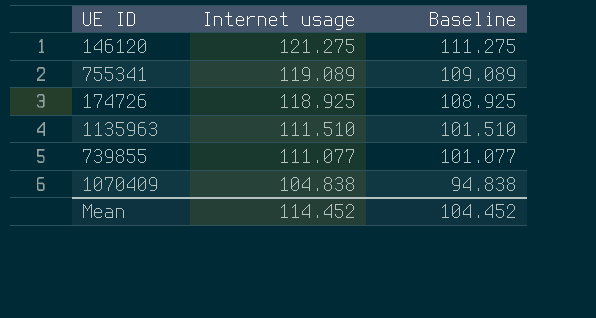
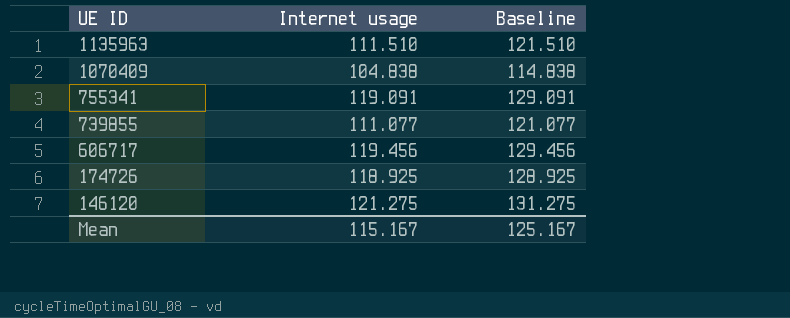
row order: Internet usage descending -> UE ID descending
column Baseline | formula: [Internet usage] - 10 -> [Internet usage] + 10
755341 | Internet usage: 119.089 -> 119.091
row 606717: none -> 119.456 | 129.456
Mean | Internet usage: 114.452 -> 115.167
Mean | Baseline: 104.452 -> 125.167

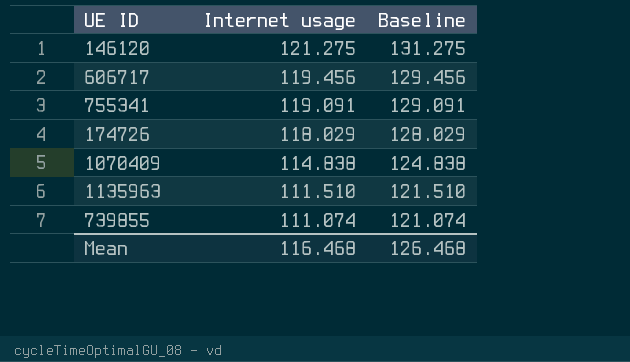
row order: UE ID descending -> Internet usage descending
174726 | Internet usage: 118.925 -> 118.029
174726 | Baseline: 128.925 -> 128.029
1070409 | Internet usage: 104.838 -> 114.838
1070409 | Baseline: 114.838 -> 124.838
739855 | Internet usage: 111.077 -> 111.074
739855 | Baseline: 121.077 -> 121.074
Mean | Internet usage: 115.167 -> 116.468
Mean | Baseline: 125.167 -> 126.468

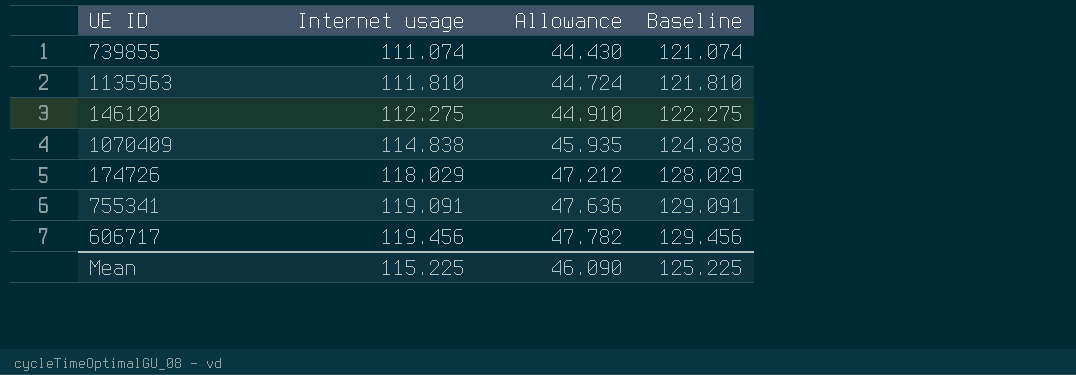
row order: Internet usage descending -> Internet usage ascending
column Allowance | formula: none -> [Internet usage] * 0.4
1135963 | Internet usage: 111.510 -> 111.810
1135963 | Baseline: 121.510 -> 121.810
146120 | Internet usage: 121.275 -> 112.275
146120 | Baseline: 131.275 -> 122.275
Mean | Internet usage: 116.468 -> 115.225
Mean | Baseline: 126.468 -> 125.225

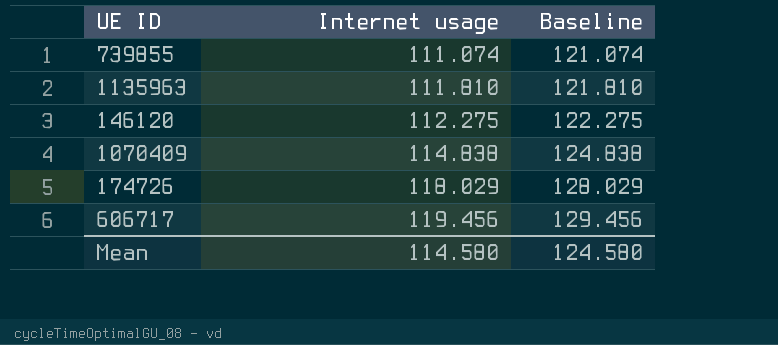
column Allowance | formula: [Internet usage] * 0.4 -> none
row 755341: 119.091 | 47.636 | 129.091 -> none
Mean | Internet usage: 115.225 -> 114.580
Mean | Baseline: 125.225 -> 124.580

